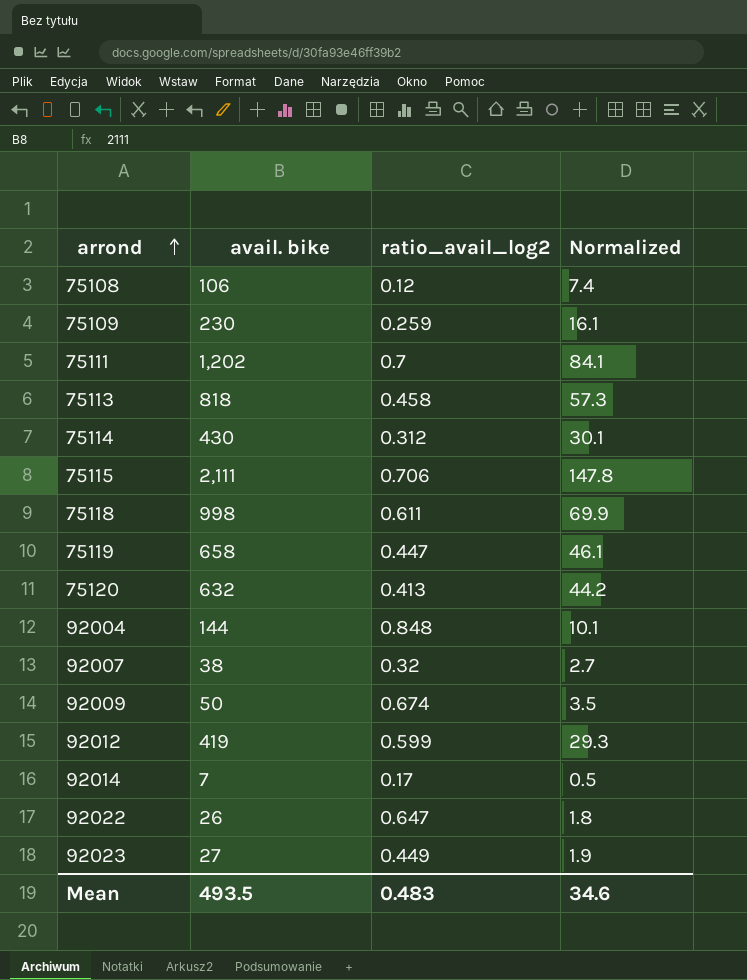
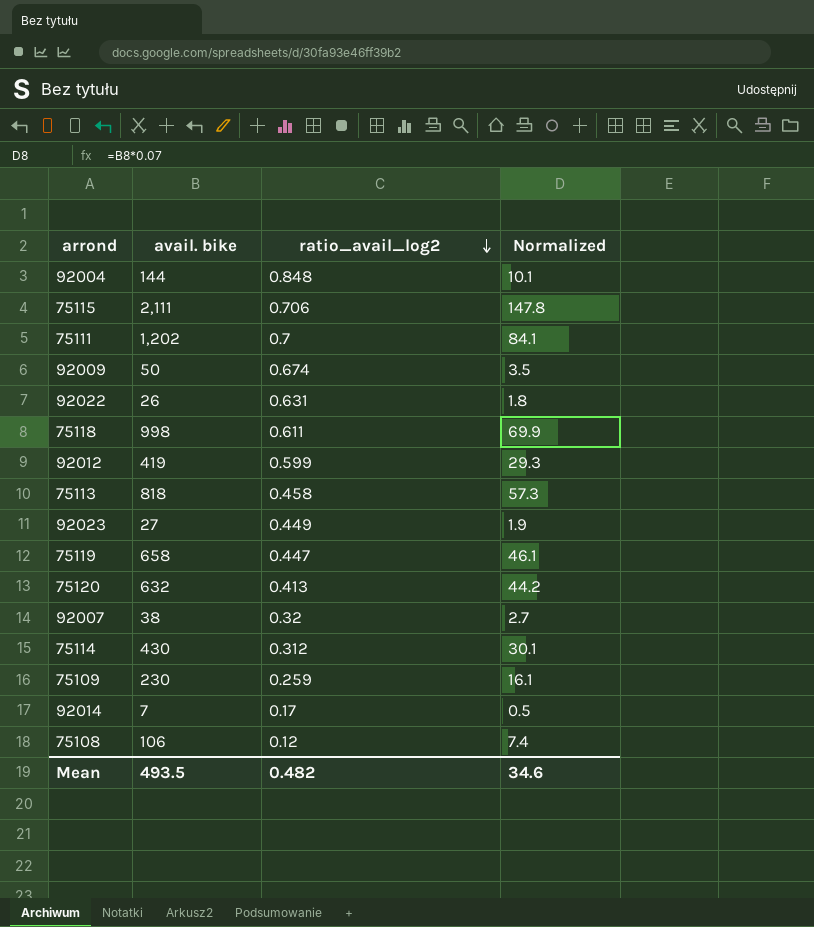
row order: arrond ascending -> ratio_avail_log2 descending
92022 | ratio_avail_log2: 0.647 -> 0.631
Mean | ratio_avail_log2: 0.483 -> 0.482

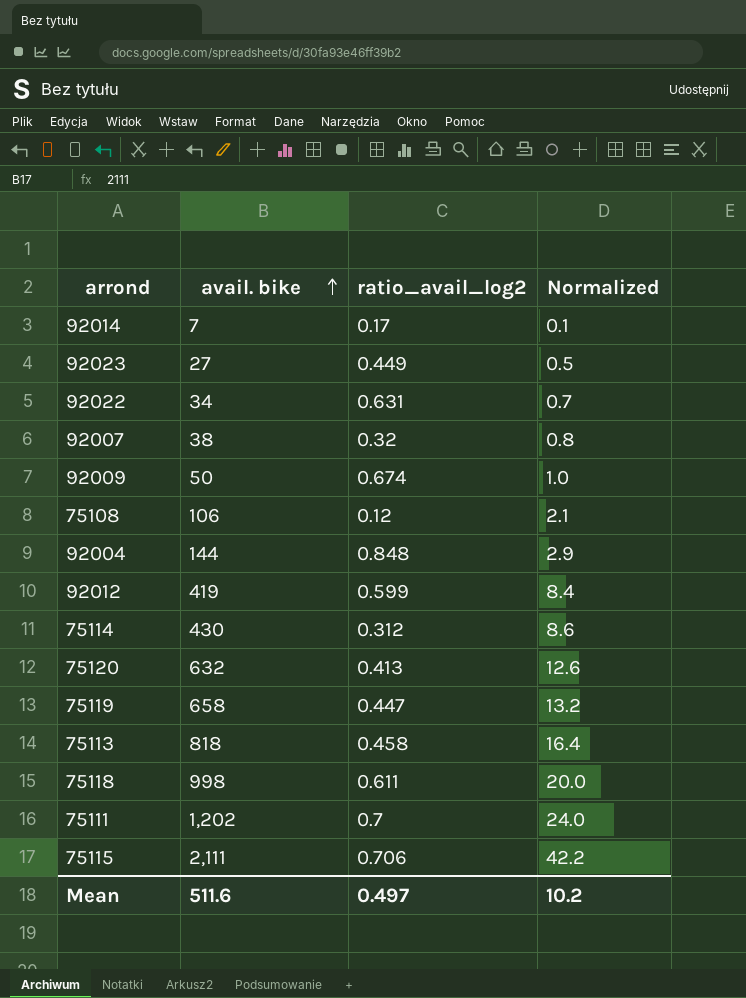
row order: ratio_avail_log2 descending -> avail. bike ascending
column Normalized | formula: [avail. bike] * 0.07 -> [avail. bike] * 0.02
row 75109: 230 | 0.259 | 16.1 -> none
92022 | avail. bike: 26 -> 34
Mean | avail. bike: 493.5 -> 511.6
Mean | ratio_avail_log2: 0.482 -> 0.497
Mean | Normalized: 34.6 -> 10.2

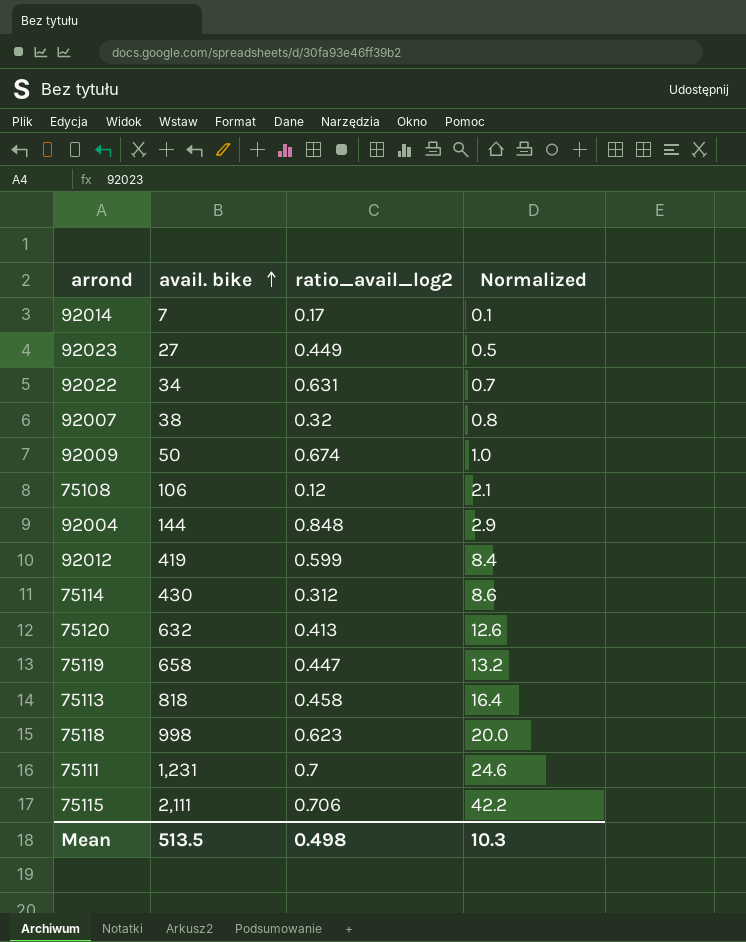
75118 | ratio_avail_log2: 0.611 -> 0.623
75111 | avail. bike: 1,202 -> 1,231
75111 | Normalized: 24.0 -> 24.6
Mean | avail. bike: 511.6 -> 513.5
Mean | ratio_avail_log2: 0.497 -> 0.498
Mean | Normalized: 10.2 -> 10.3

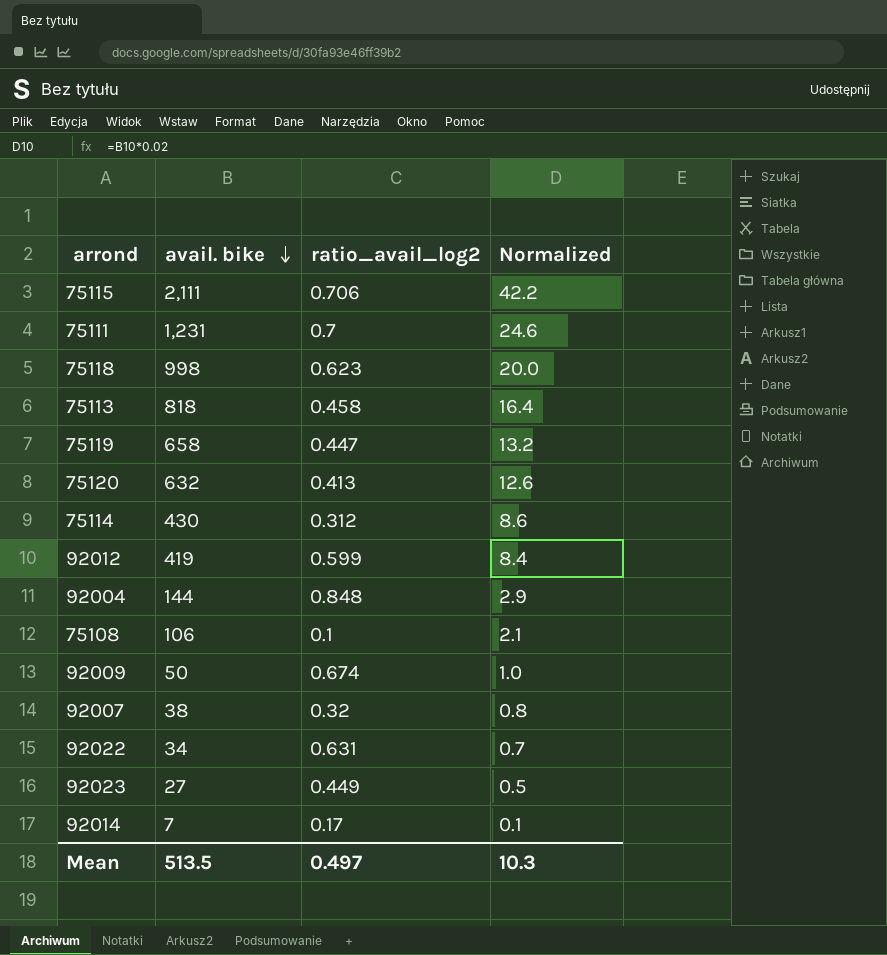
row order: avail. bike ascending -> avail. bike descending
75108 | ratio_avail_log2: 0.12 -> 0.1
Mean | ratio_avail_log2: 0.498 -> 0.497

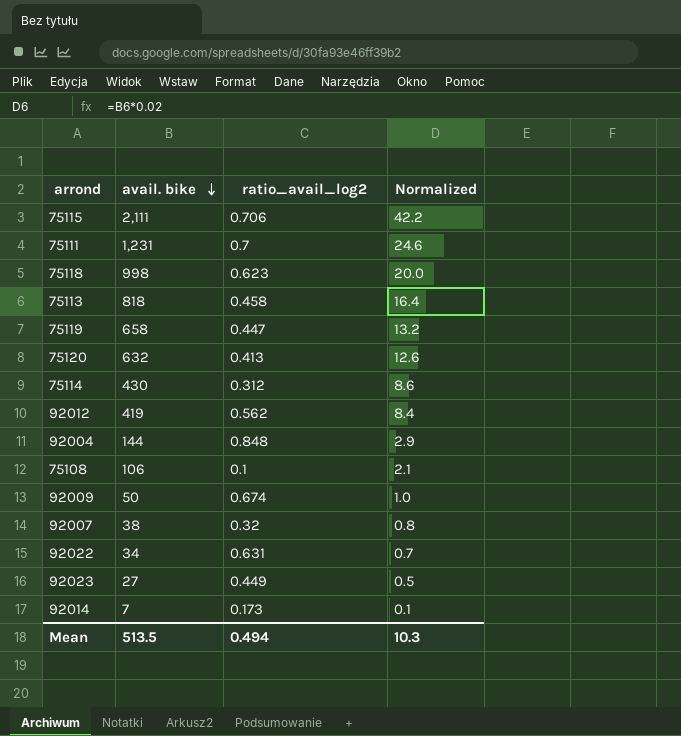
92012 | ratio_avail_log2: 0.599 -> 0.562
92014 | ratio_avail_log2: 0.17 -> 0.173
Mean | ratio_avail_log2: 0.497 -> 0.494

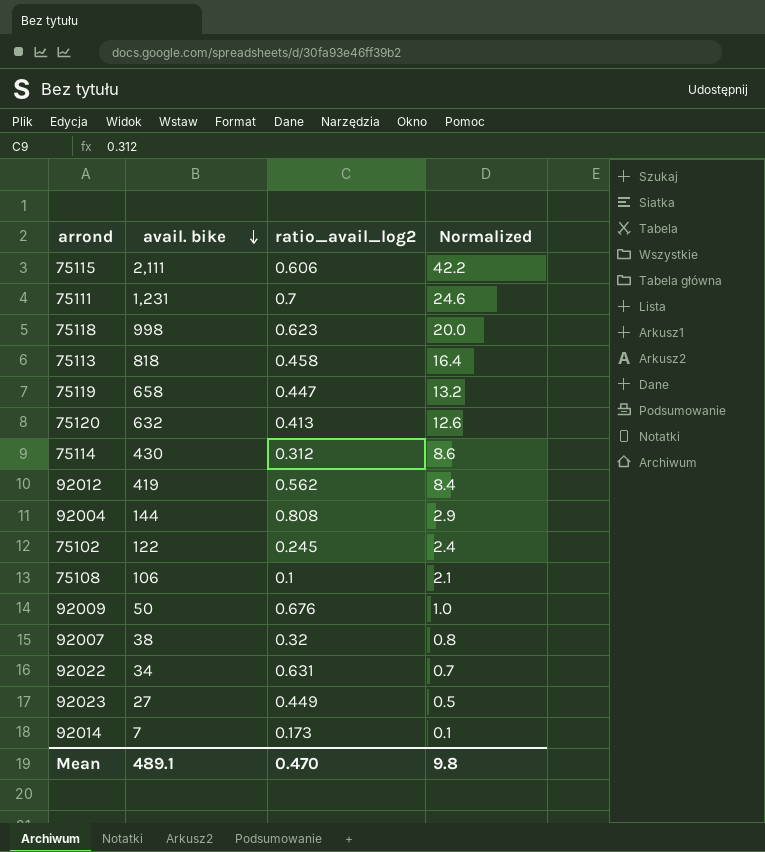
75115 | ratio_avail_log2: 0.706 -> 0.606
92004 | ratio_avail_log2: 0.848 -> 0.808
row 75102: none -> 122 | 0.245 | 2.4
92009 | ratio_avail_log2: 0.674 -> 0.676
Mean | avail. bike: 513.5 -> 489.1
Mean | ratio_avail_log2: 0.494 -> 0.470
Mean | Normalized: 10.3 -> 9.8

